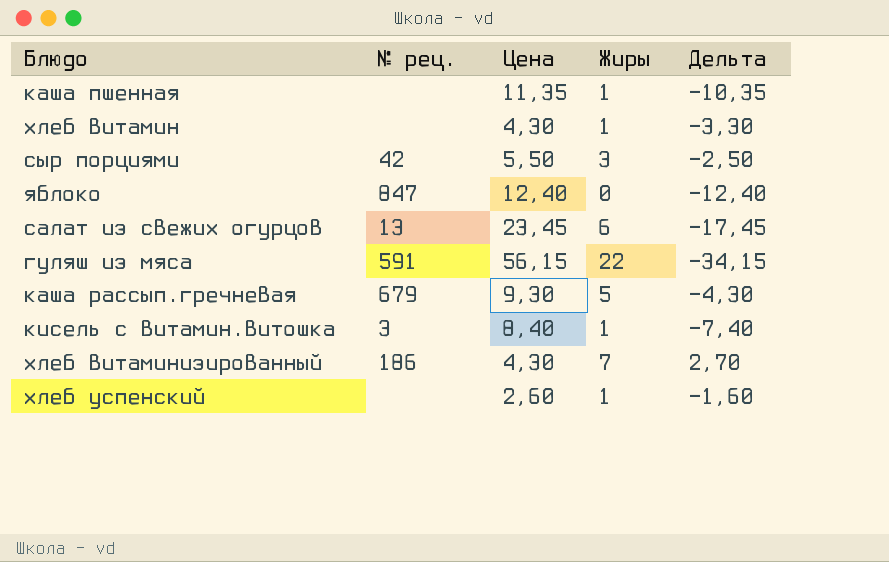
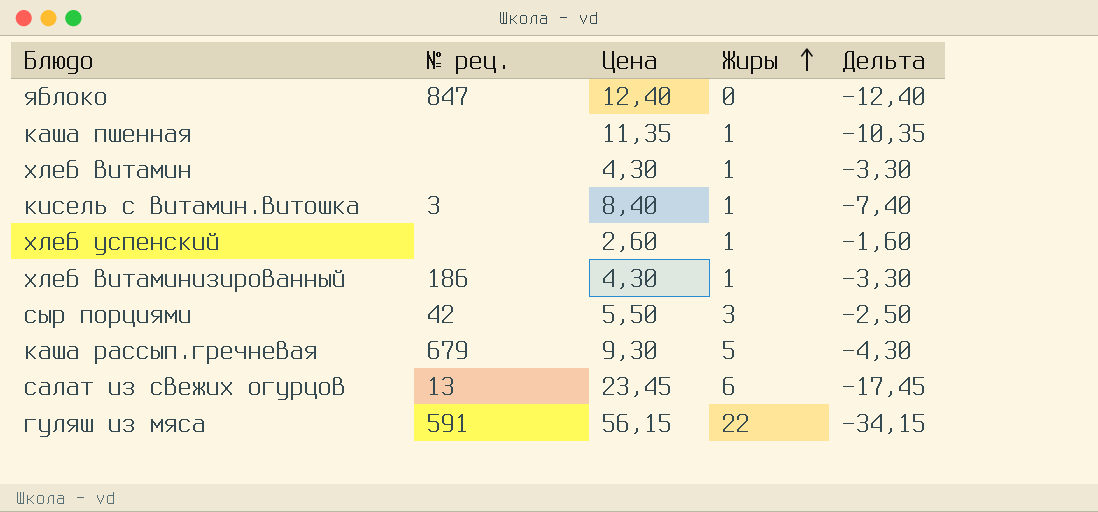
row order: none -> Жиры ascending
хлеб витаминизированный | Жиры: 7 -> 1
хлеб витаминизированный | Дельта: 2,70 -> -3,30

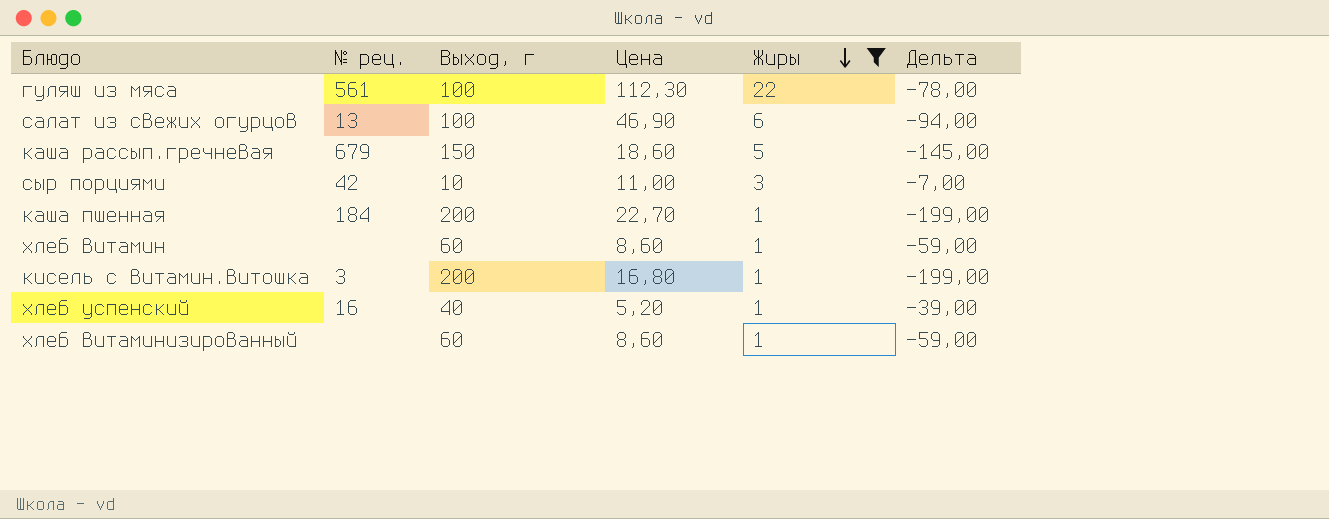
filter: none -> Жиры != 0
row order: Жиры ascending -> Жиры descending
column Выход, г | position: none -> 3
column Дельта | formula: [Жиры] - [Цена] -> [Жиры] - [Выход, г]
гуляш из мяса | № рец.: 591 -> 561
гуляш из мяса | Цена: 56,15 -> 112,30
салат из свежих огурцов | Цена: 23,45 -> 46,90
каша рассып.гречневая | Цена: 9,30 -> 18,60
сыр порциями | Цена: 5,50 -> 11,00
каша пшенная | № рец.: none -> 184
каша пшенная | Цена: 11,35 -> 22,70
хлеб витамин | Цена: 4,30 -> 8,60
кисель с витамин.витошка | Цена: 8,40 -> 16,80
хлеб успенский | № рец.: none -> 16
хлеб успенский | Цена: 2,60 -> 5,20
хлеб витаминизированный | № рец.: 186 -> none
хлеб витаминизированный | Цена: 4,30 -> 8,60

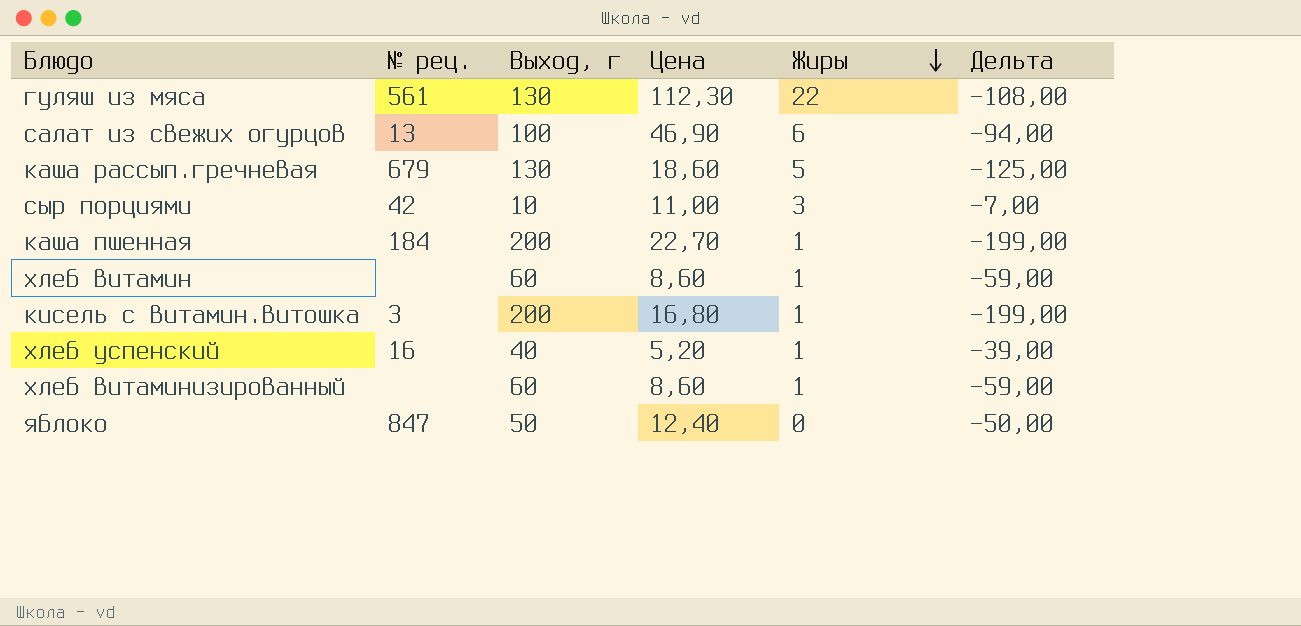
filter: Жиры != 0 -> none
гуляш из мяса | Выход, г: 100 -> 130
гуляш из мяса | Дельта: -78,00 -> -108,00
каша рассып.гречневая | Выход, г: 150 -> 130
каша рассып.гречневая | Дельта: -145,00 -> -125,00

